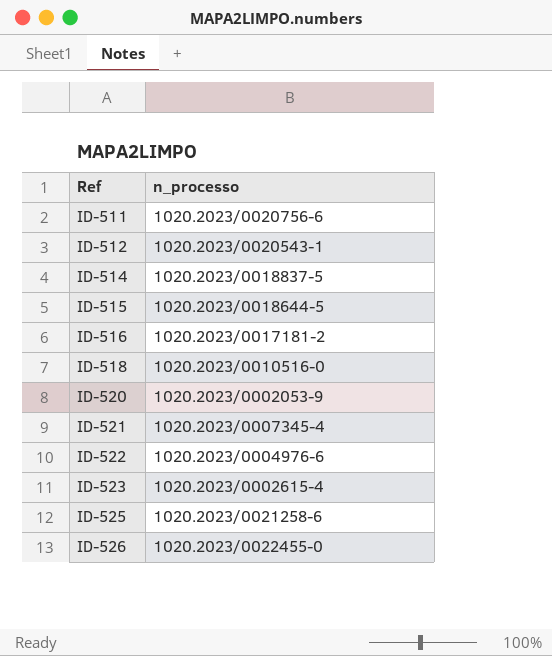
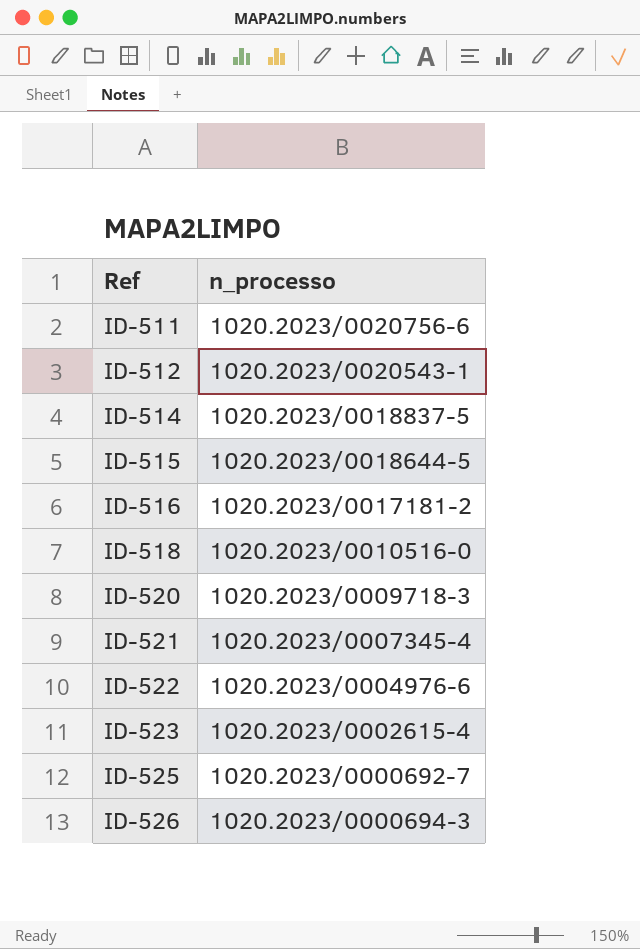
ID-520 | n_processo: 1020.2023/0002053-9 -> 1020.2023/0009718-3
ID-525 | n_processo: 1020.2023/0021258-6 -> 1020.2023/0000692-7
ID-526 | n_processo: 1020.2023/0022455-0 -> 1020.2023/0000694-3

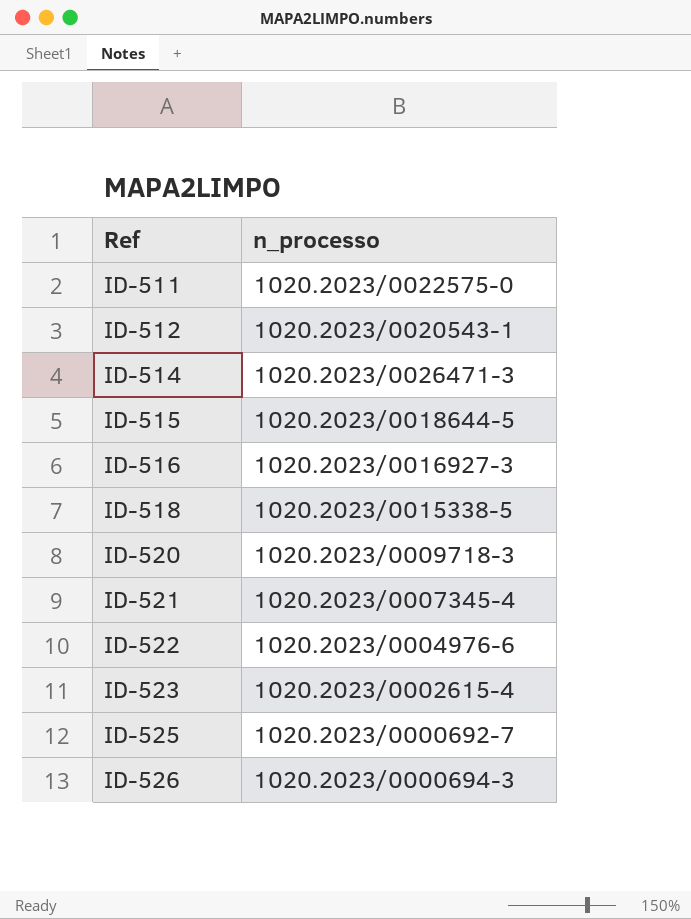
ID-511 | n_processo: 1020.2023/0020756-6 -> 1020.2023/0022575-0
ID-514 | n_processo: 1020.2023/0018837-5 -> 1020.2023/0026471-3
ID-516 | n_processo: 1020.2023/0017181-2 -> 1020.2023/0016927-3
ID-518 | n_processo: 1020.2023/0010516-0 -> 1020.2023/0015338-5

